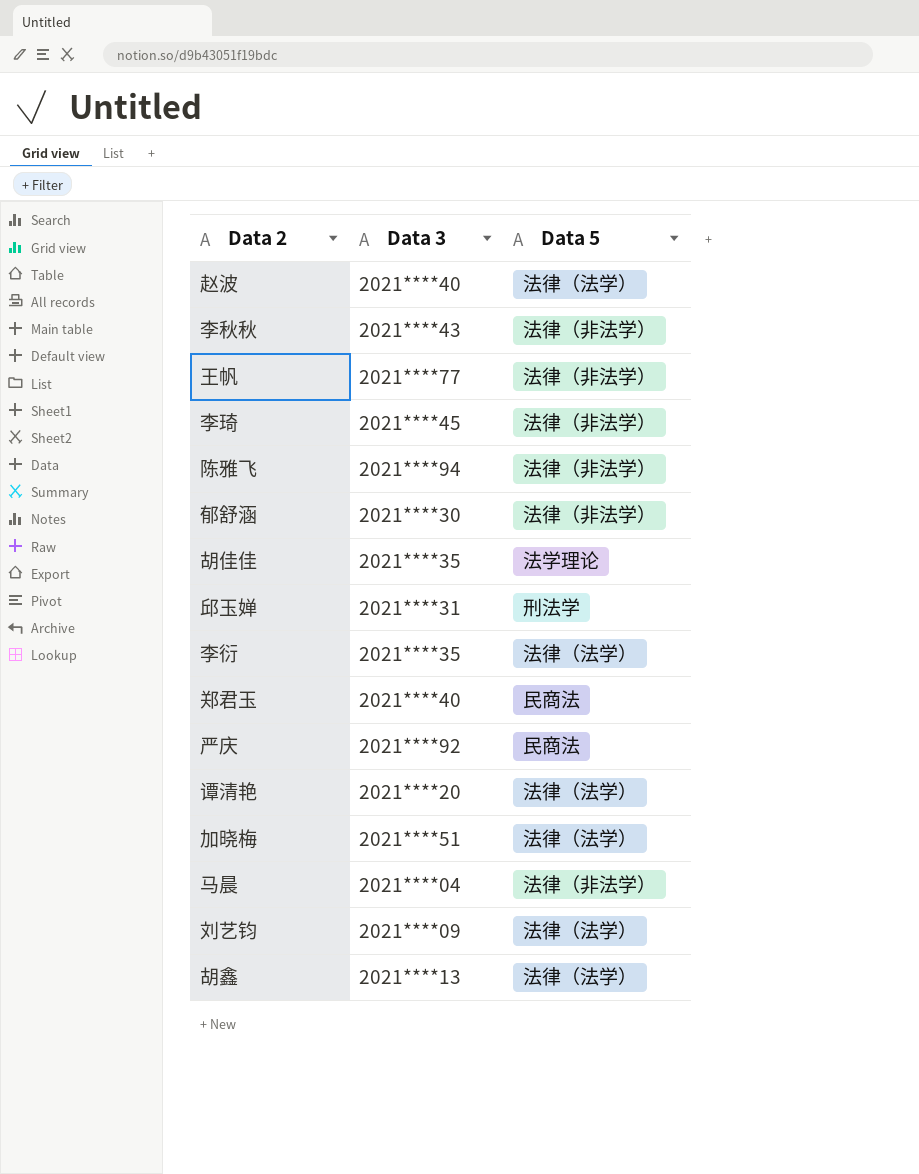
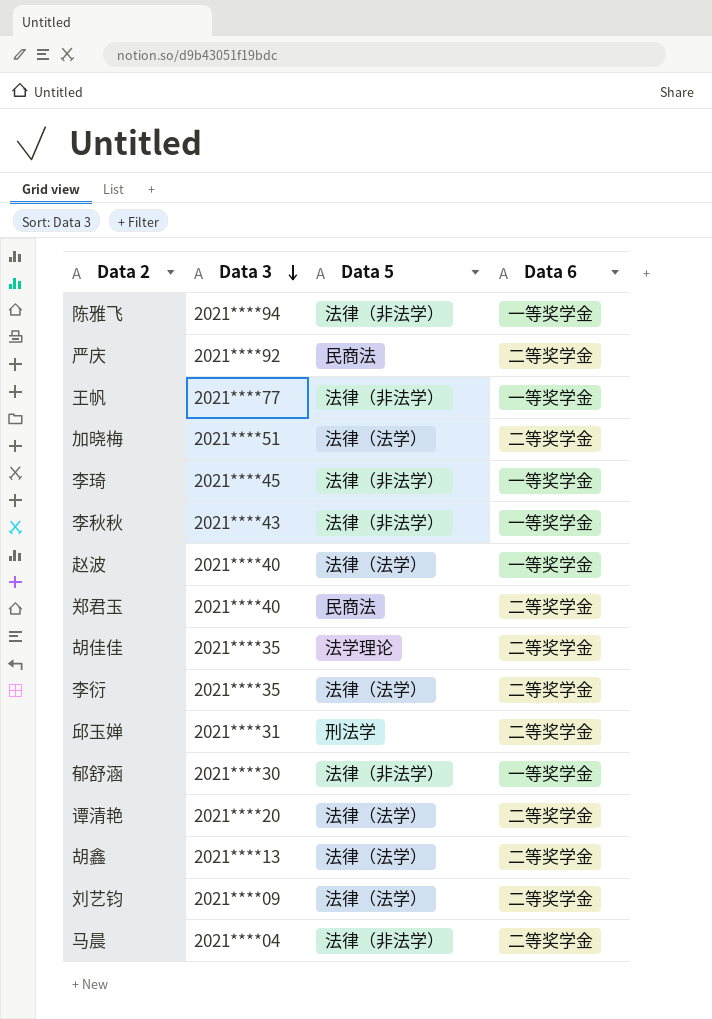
row order: none -> Data 3 descending
column Data 6 | position: none -> 4

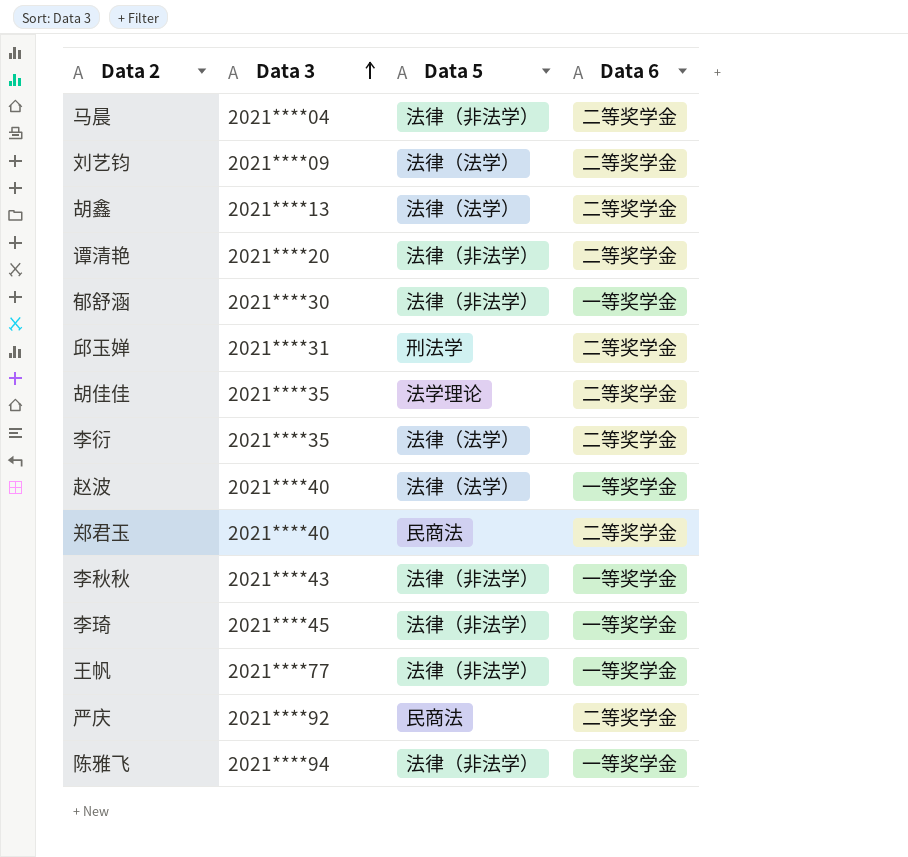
row order: Data 3 descending -> Data 3 ascending
row 加晓梅: 2021****51 | 法律（法学） | 二等奖学金 -> none
谭清艳 | Data 5: 法律（法学） -> 法律（非法学）

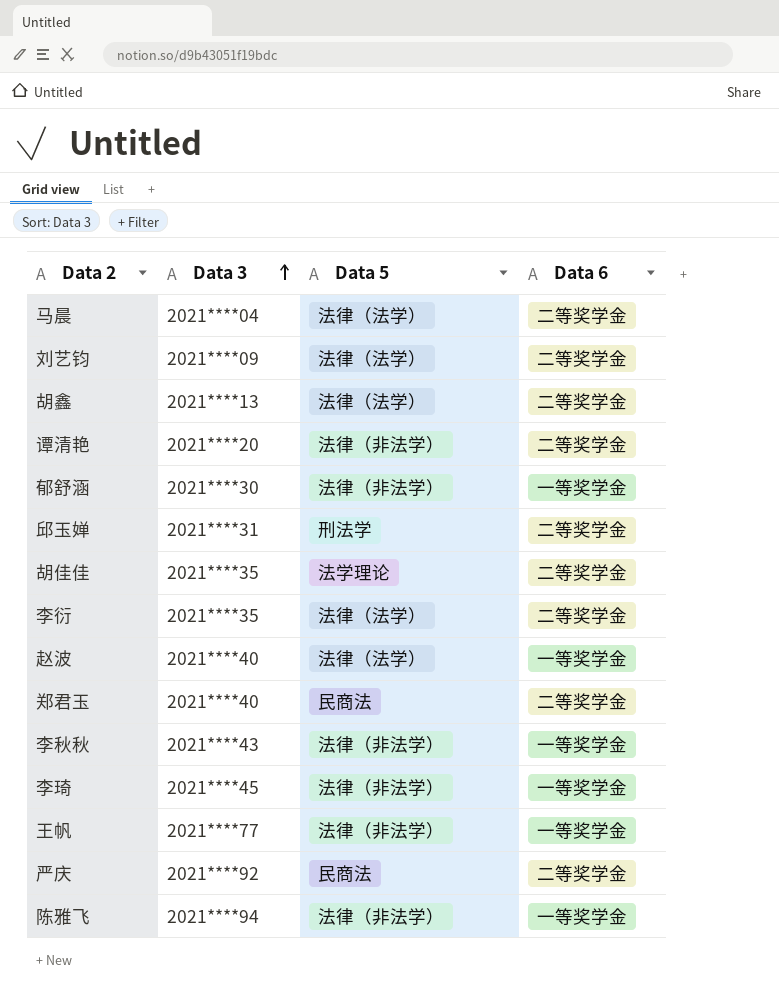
马晨 | Data 5: 法律（非法学） -> 法律（法学）

